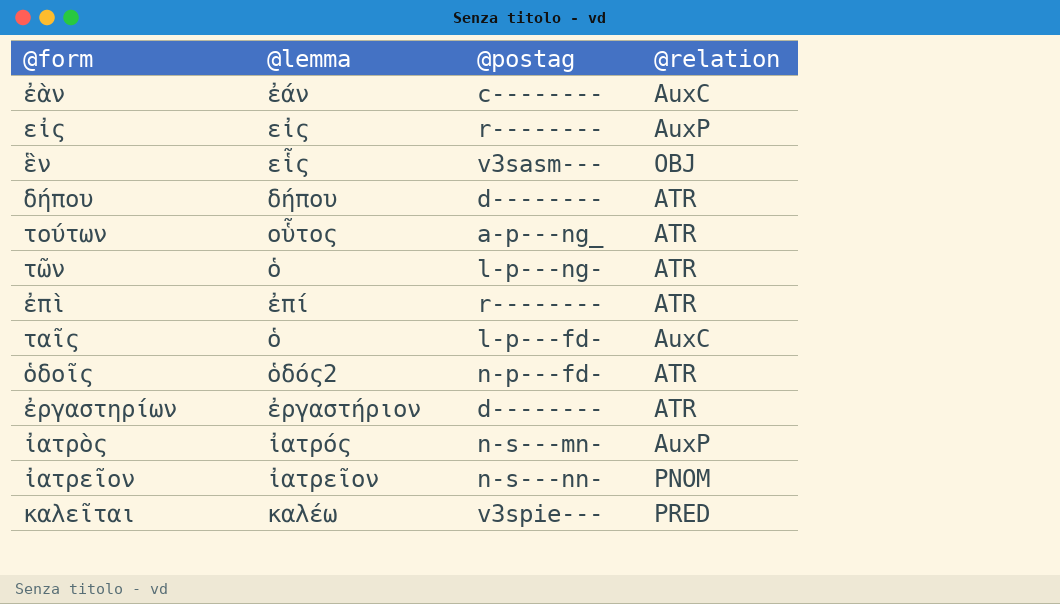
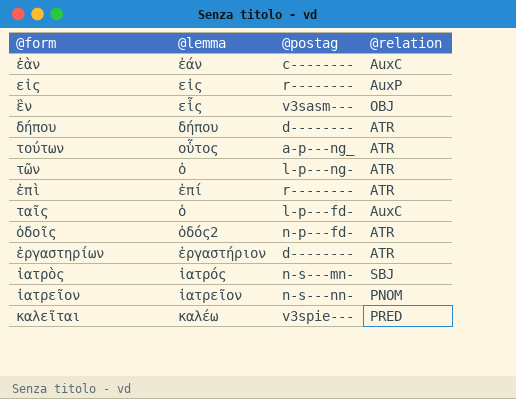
ἰατρὸς | @relation: AuxP -> SBJ

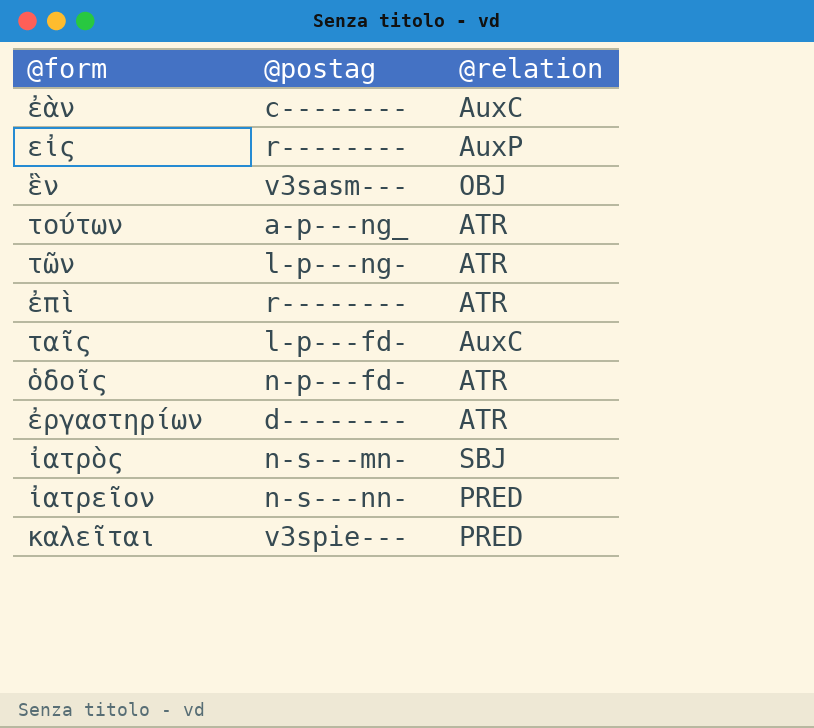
column @lemma | position: 2 -> none
row δήπου: δήπου | d-------- | ATR -> none
ἰατρεῖον | @relation: PNOM -> PRED

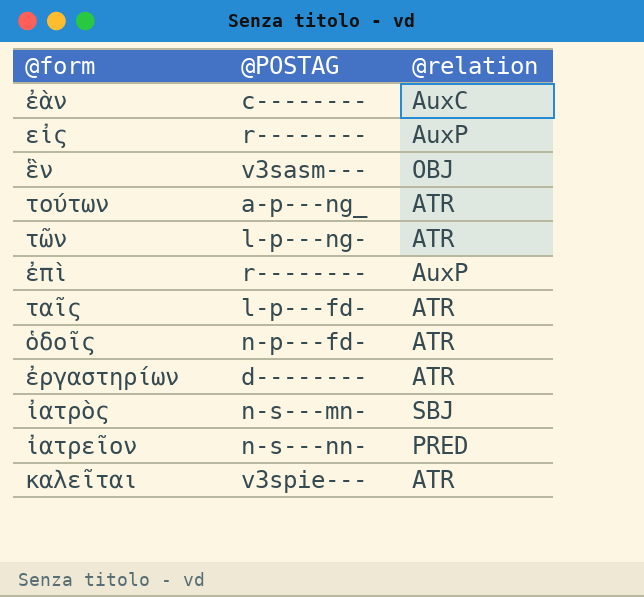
column name: @postag -> @POSTAG
ἐπὶ | @relation: ATR -> AuxP
ταῖς | @relation: AuxC -> ATR
καλεῖται | @relation: PRED -> ATR

